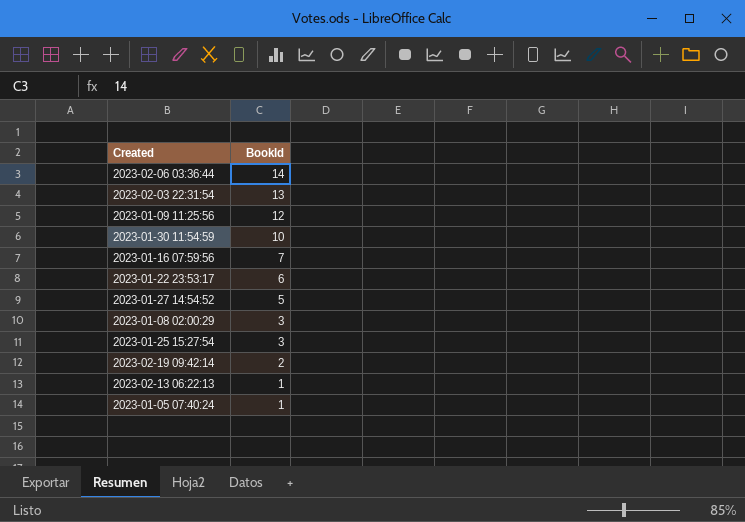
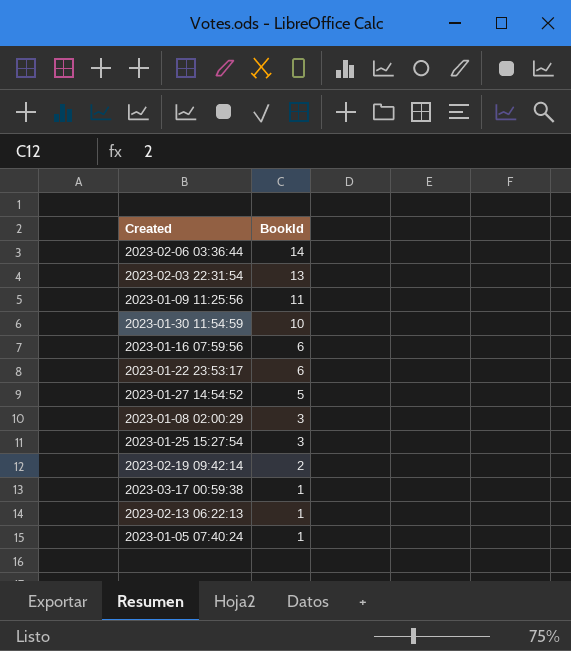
2023-01-09 11:25:56 | BookId: 12 -> 11
2023-01-16 07:59:56 | BookId: 7 -> 6
row 2023-03-17 00:59:38: none -> 1

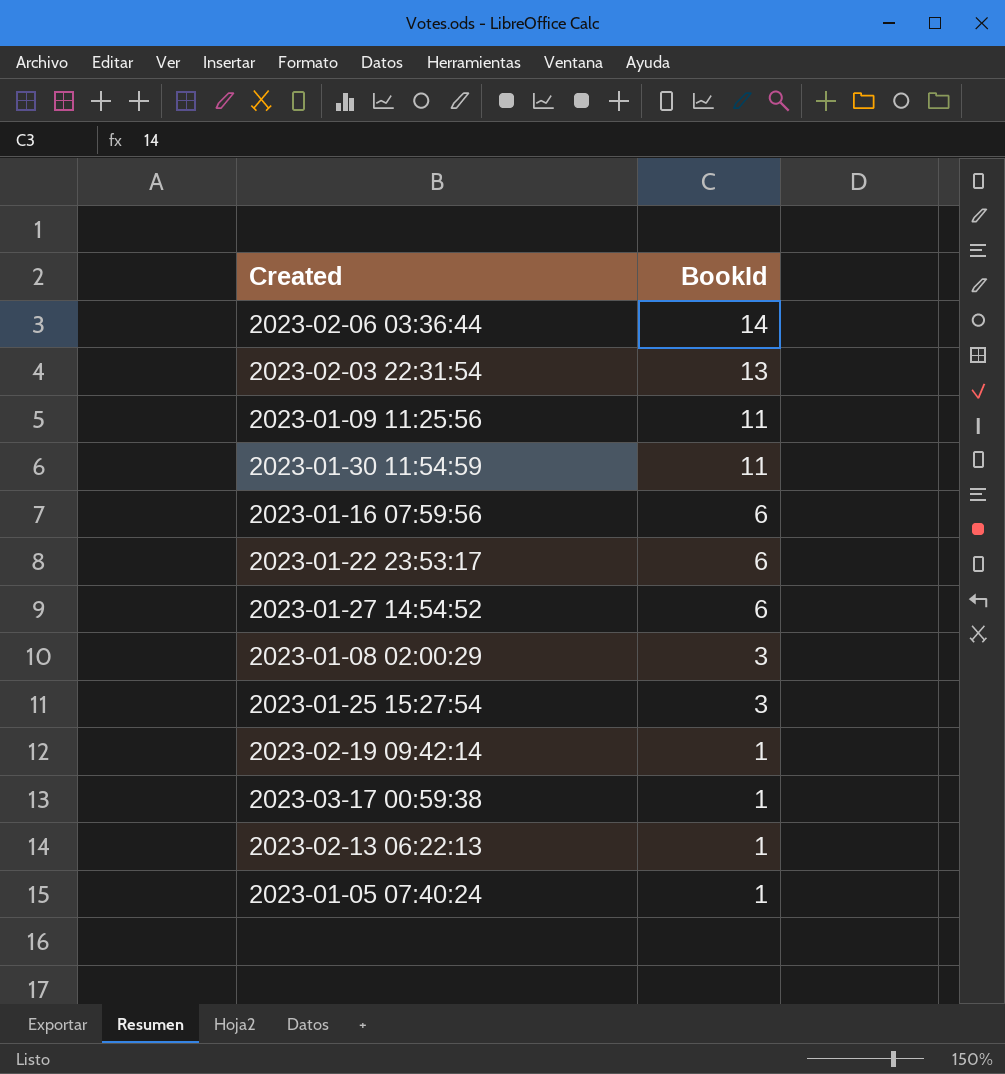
2023-01-30 11:54:59 | BookId: 10 -> 11
2023-01-27 14:54:52 | BookId: 5 -> 6
2023-02-19 09:42:14 | BookId: 2 -> 1

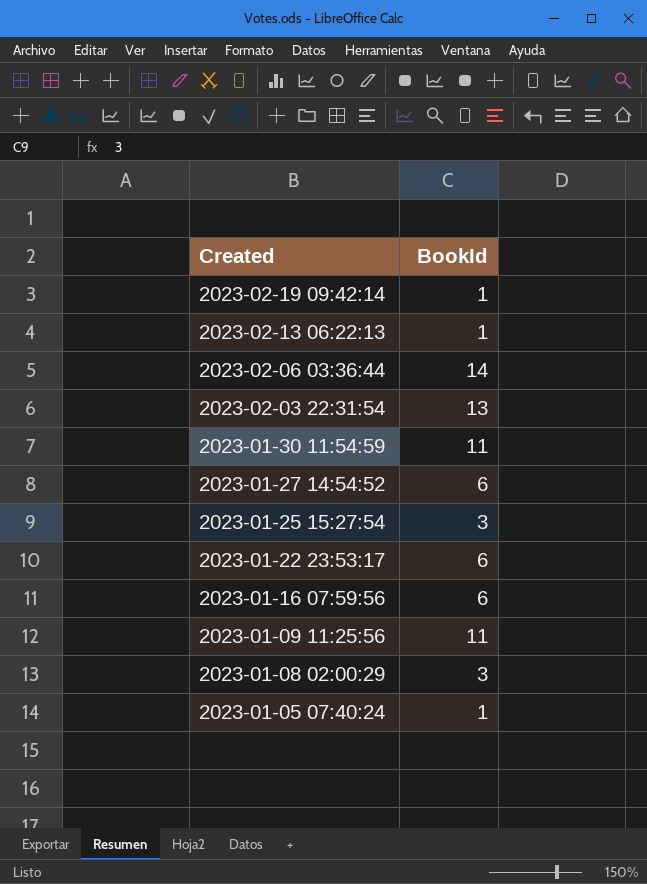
row order: BookId descending -> Created descending
row 2023-03-17 00:59:38: 1 -> none

